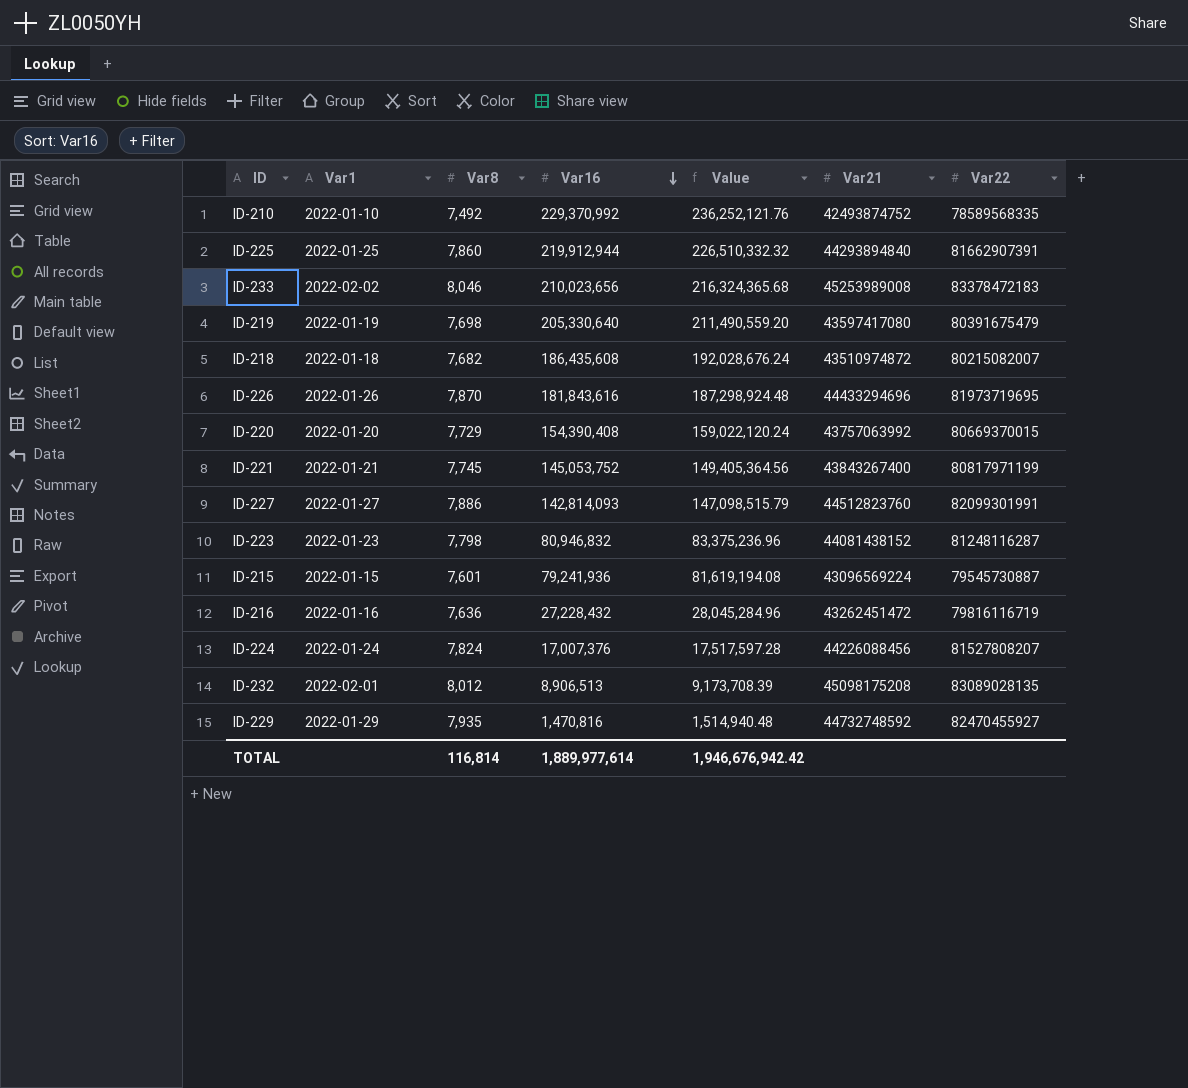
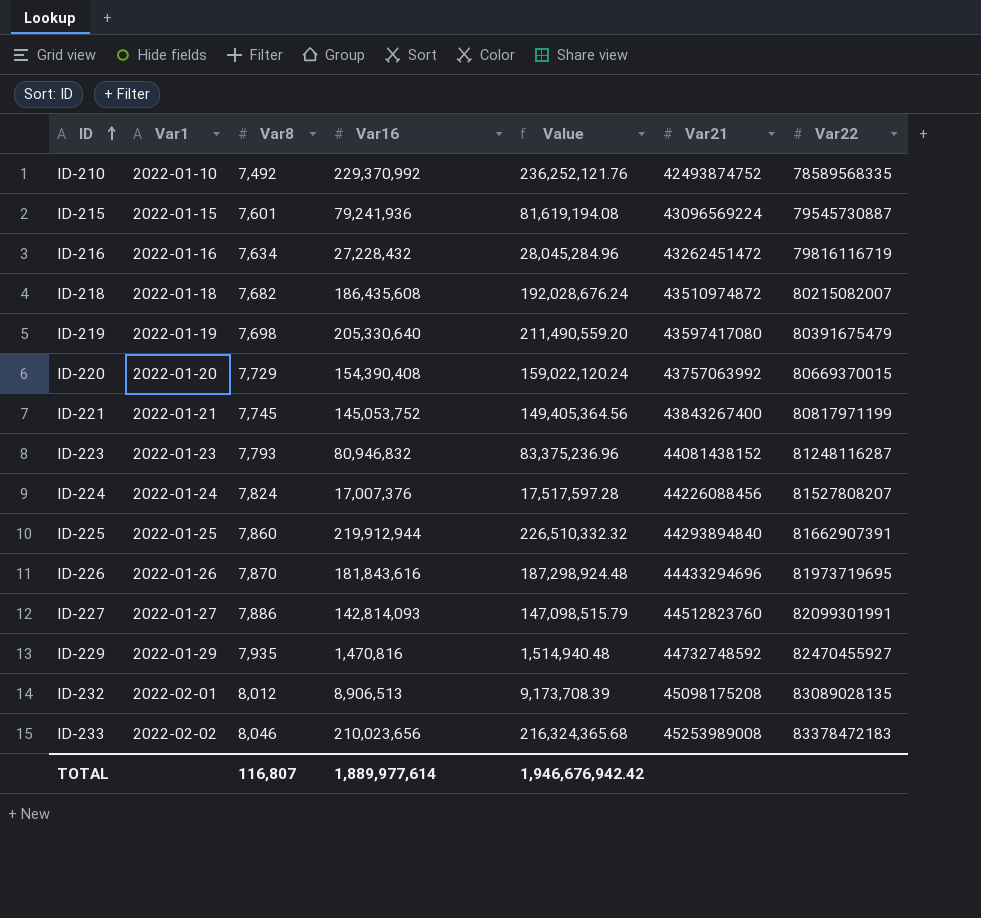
row order: Var16 descending -> ID ascending
ID-216 | Var8: 7,636 -> 7,634
ID-223 | Var8: 7,798 -> 7,793
TOTAL | Var8: 116,814 -> 116,807

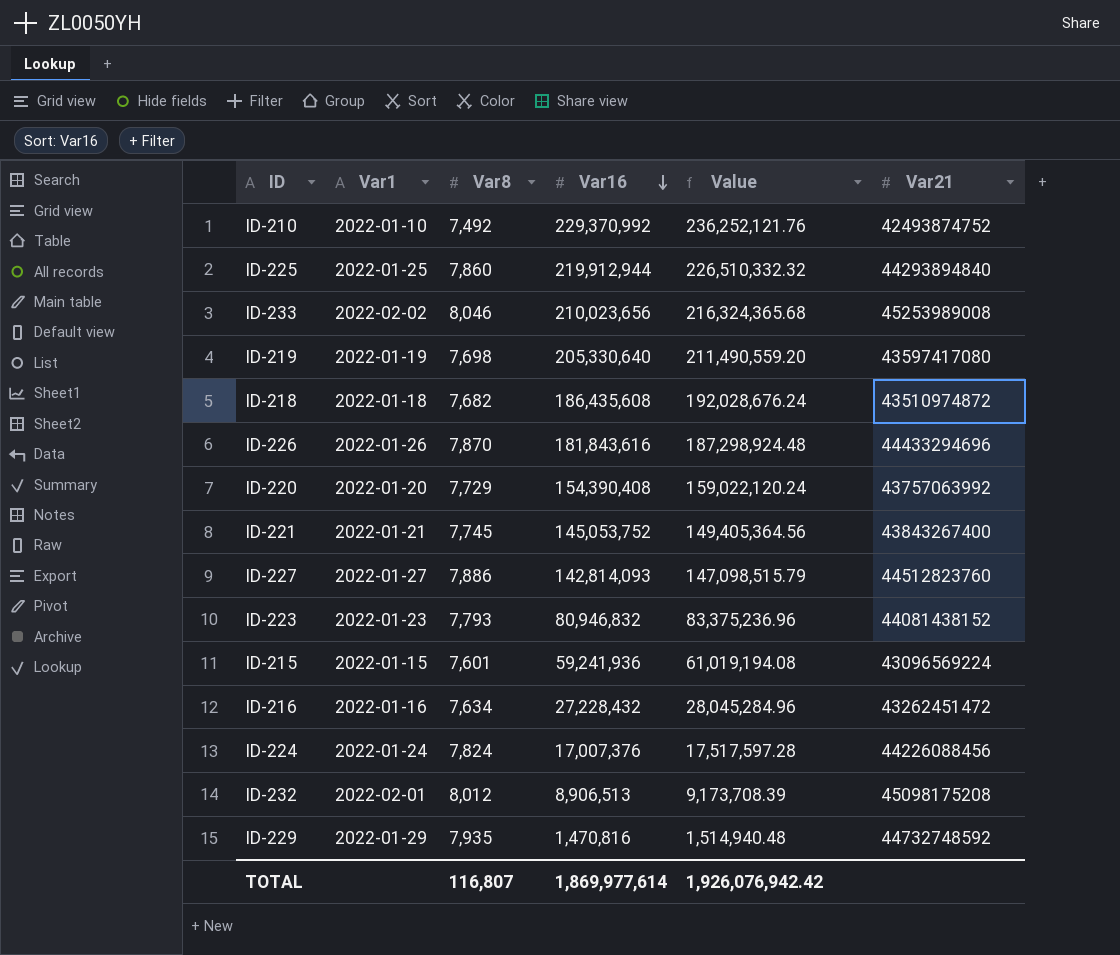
row order: ID ascending -> Var16 descending
column Var22 | position: 7 -> none
ID-215 | Var16: 79,241,936 -> 59,241,936
ID-215 | Value: 81,619,194.08 -> 61,019,194.08
TOTAL | Var16: 1,889,977,614 -> 1,869,977,614
TOTAL | Value: 1,946,676,942.42 -> 1,926,076,942.42

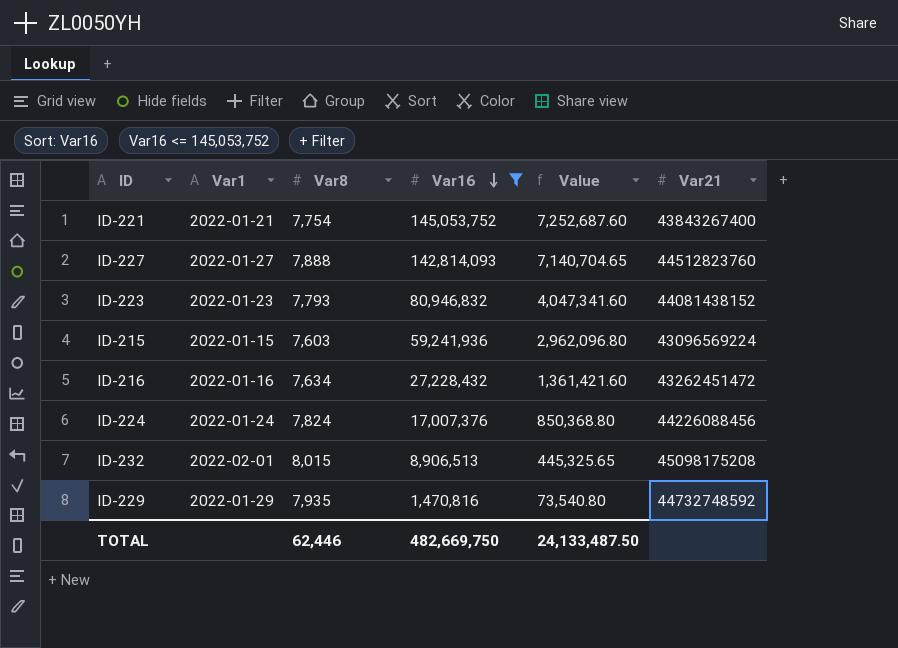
filter: none -> Var16 <= 145,053,752
column Value | formula: [Var16] * 1.03 -> [Var16] * 0.05
ID-221 | Var8: 7,745 -> 7,754
ID-227 | Var8: 7,886 -> 7,888
ID-215 | Var8: 7,601 -> 7,603
ID-232 | Var8: 8,012 -> 8,015
TOTAL | Var8: 116,807 -> 62,446
TOTAL | Var16: 1,869,977,614 -> 482,669,750
TOTAL | Value: 1,926,076,942.42 -> 24,133,487.50

